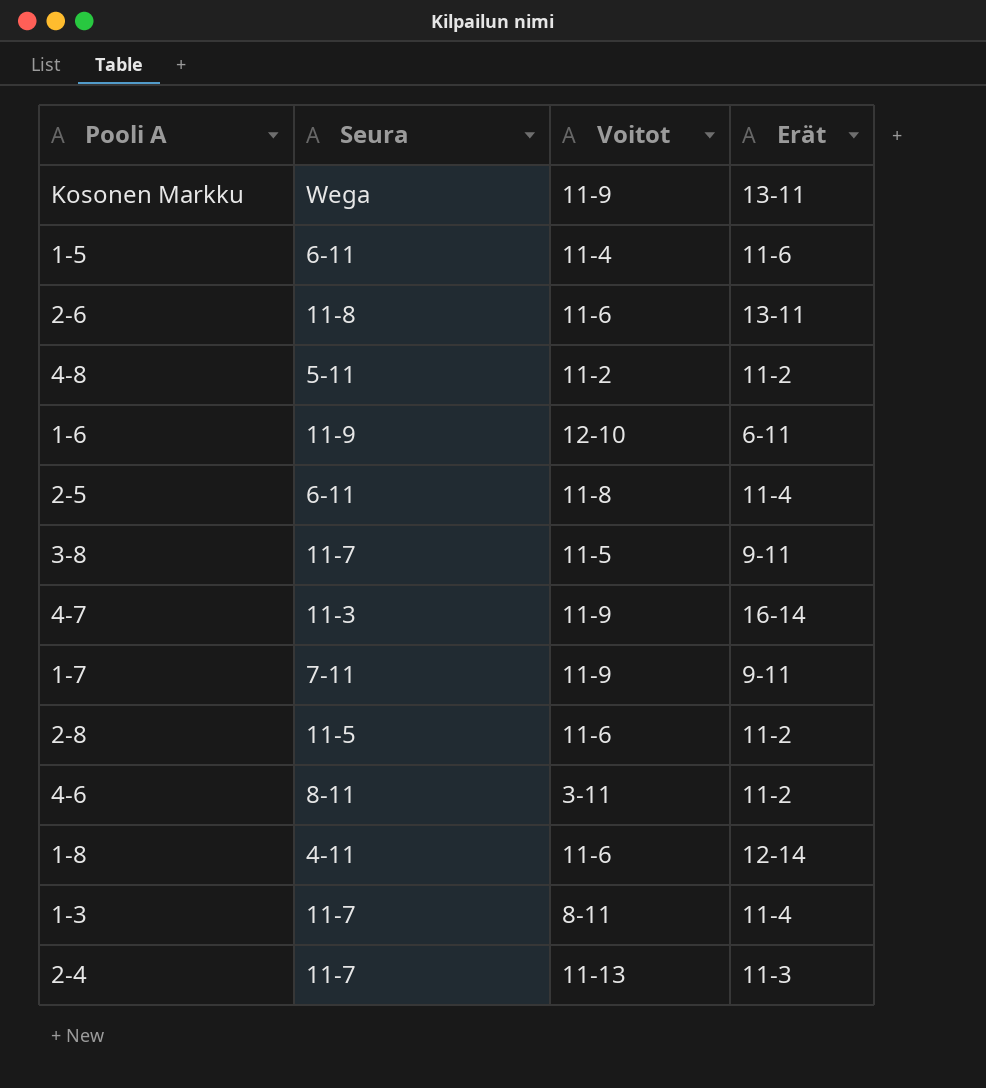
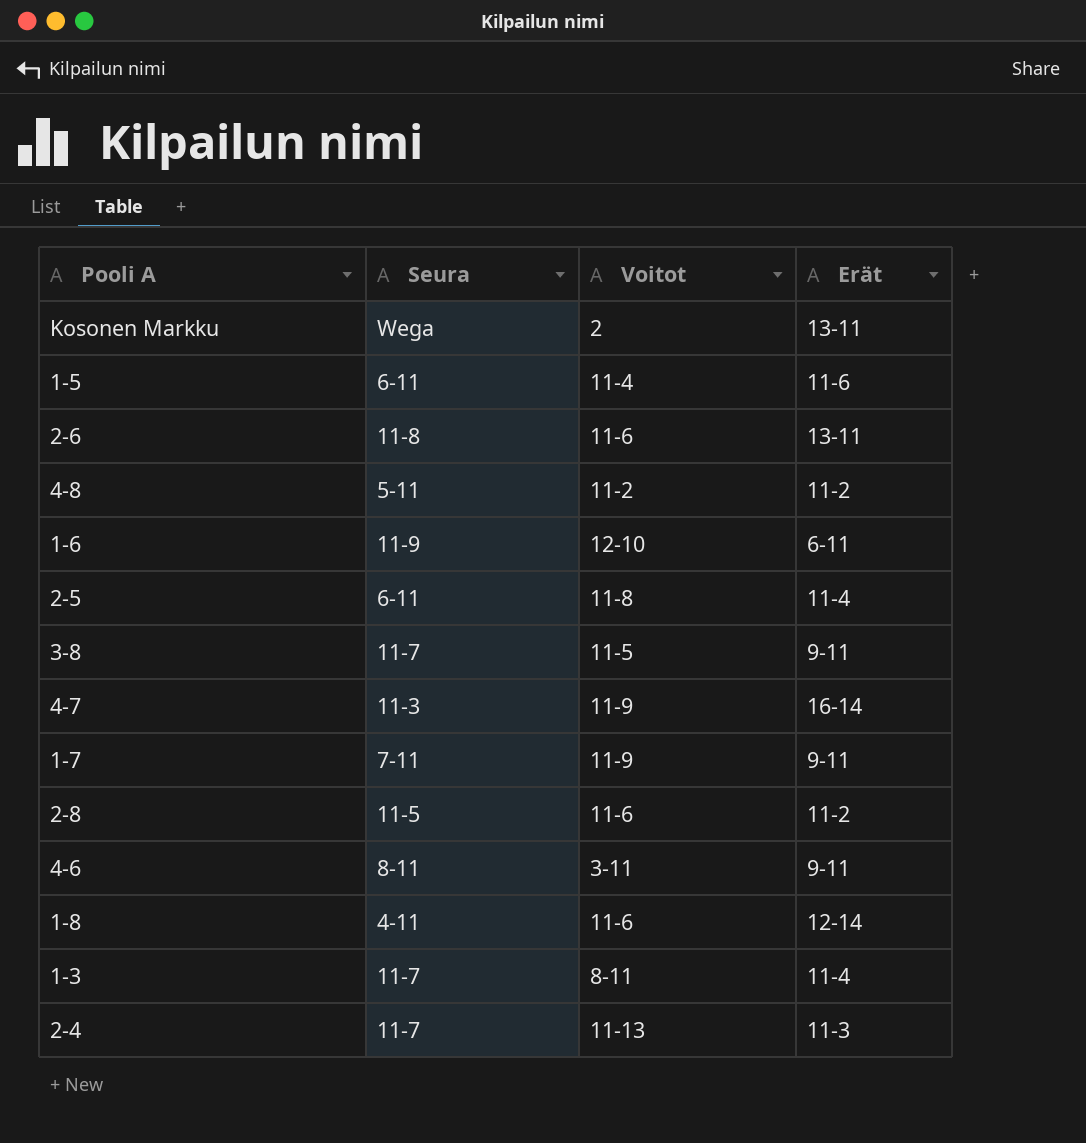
Kosonen Markku | Voitot: 11-9 -> 2
4-6 | Erät: 11-2 -> 9-11

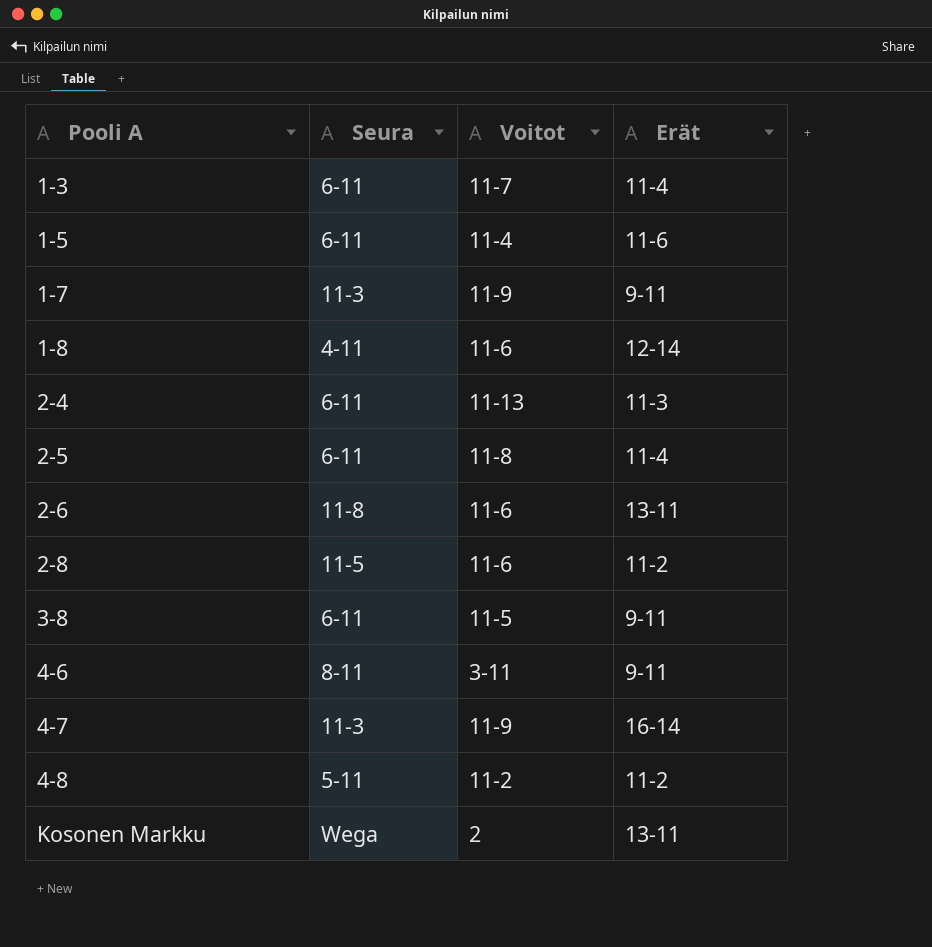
row order: none -> Pooli A ascending
row 1-6: 11-9 | 12-10 | 6-11 -> none
1-3 | Seura: 11-7 -> 6-11
1-3 | Voitot: 8-11 -> 11-7
1-7 | Seura: 7-11 -> 11-3
2-4 | Seura: 11-7 -> 6-11
3-8 | Seura: 11-7 -> 6-11

